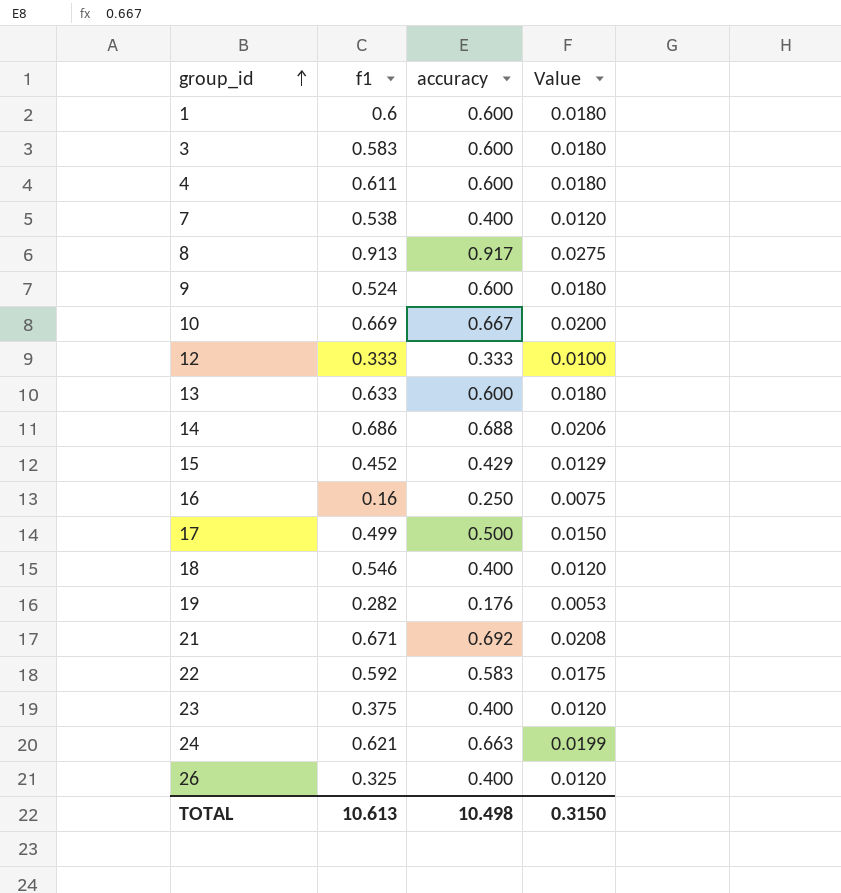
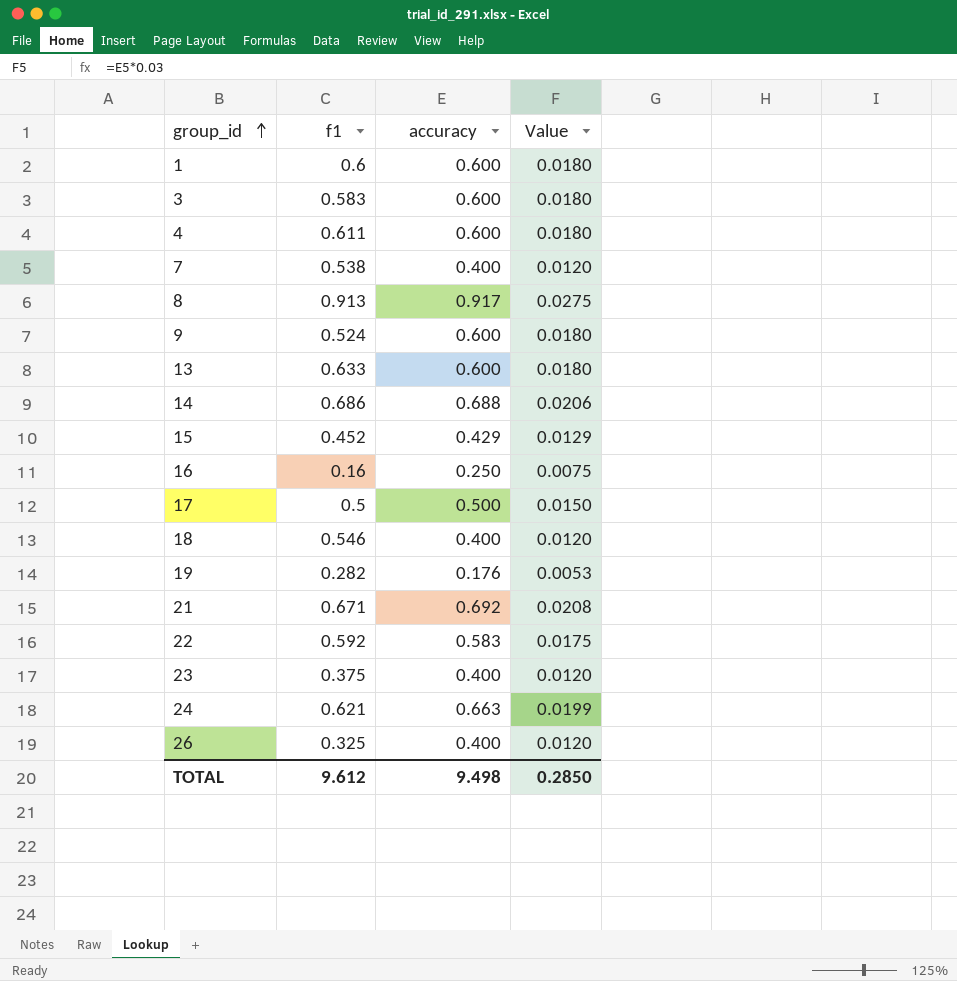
row 10: 0.669 | 0.667 | 0.0200 -> none
row 12: 0.333 | 0.333 | 0.0100 -> none
17 | f1: 0.499 -> 0.5
TOTAL | f1: 10.613 -> 9.612
TOTAL | accuracy: 10.498 -> 9.498
TOTAL | Value: 0.3150 -> 0.2850

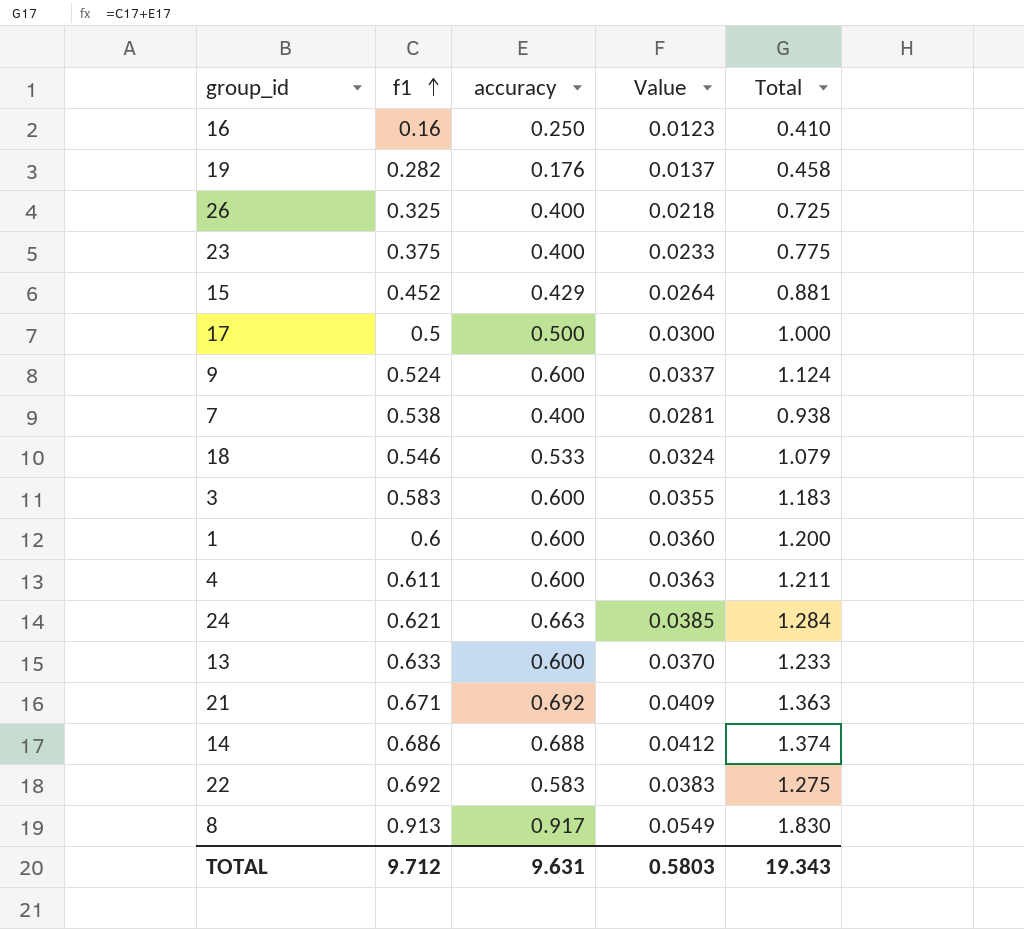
row order: group_id ascending -> f1 ascending
column Value | formula: [accuracy] * 0.03 -> [Total] * 0.03
column Total | formula: none -> [f1] + [accuracy]
18 | accuracy: 0.400 -> 0.533
22 | f1: 0.592 -> 0.692
TOTAL | f1: 9.612 -> 9.712
TOTAL | accuracy: 9.498 -> 9.631
TOTAL | Value: 0.2850 -> 0.5803

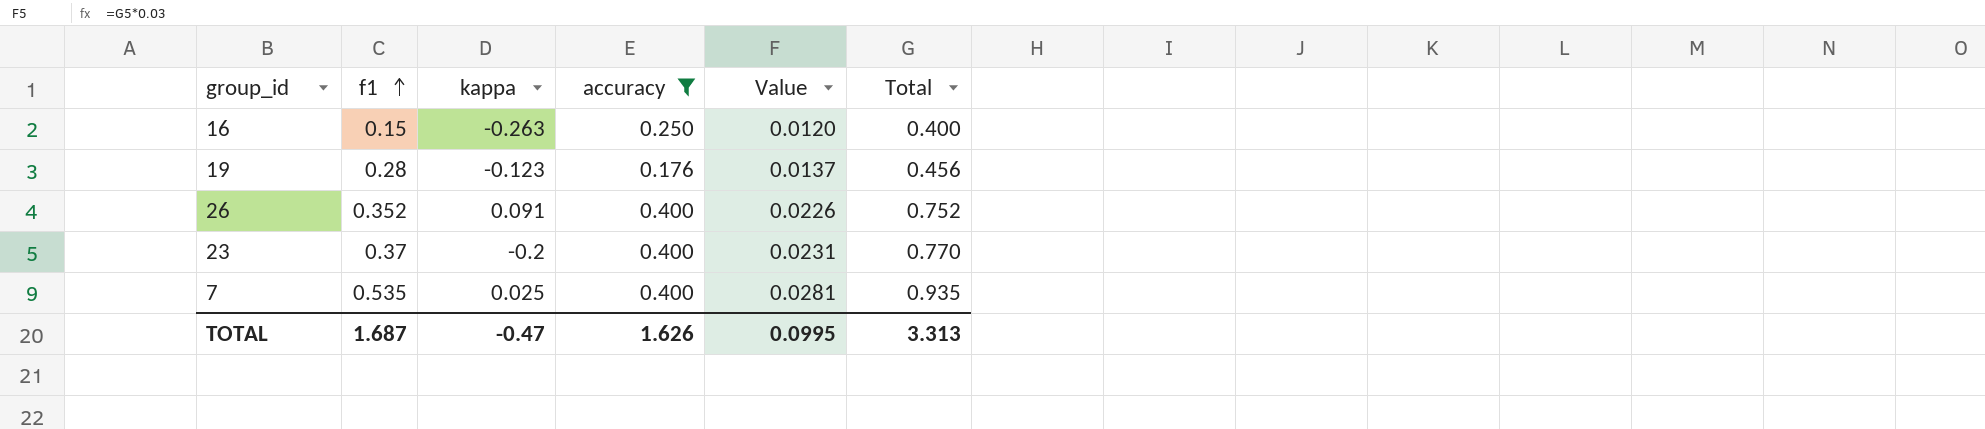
filter: none -> accuracy <= 0.400
column kappa | position: none -> 3
16 | f1: 0.16 -> 0.15
16 | Value: 0.0123 -> 0.0120
16 | Total: 0.410 -> 0.400
19 | f1: 0.282 -> 0.28
19 | Total: 0.458 -> 0.456
26 | f1: 0.325 -> 0.352
26 | Value: 0.0218 -> 0.0226
26 | Total: 0.725 -> 0.752
23 | f1: 0.375 -> 0.37
23 | Value: 0.0233 -> 0.0231
23 | Total: 0.775 -> 0.770
7 | f1: 0.538 -> 0.535
7 | Total: 0.938 -> 0.935
TOTAL | f1: 9.712 -> 1.687
TOTAL | accuracy: 9.631 -> 1.626
TOTAL | Value: 0.5803 -> 0.0995
TOTAL | Total: 19.343 -> 3.313

